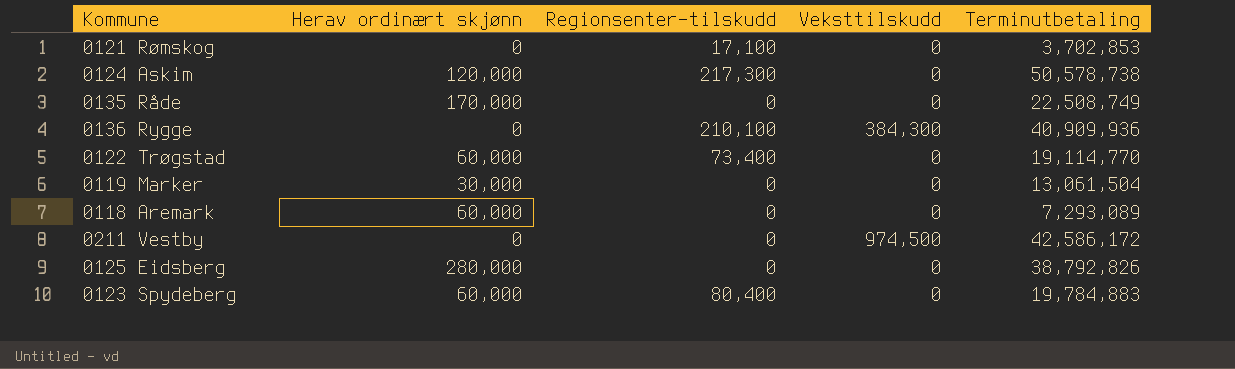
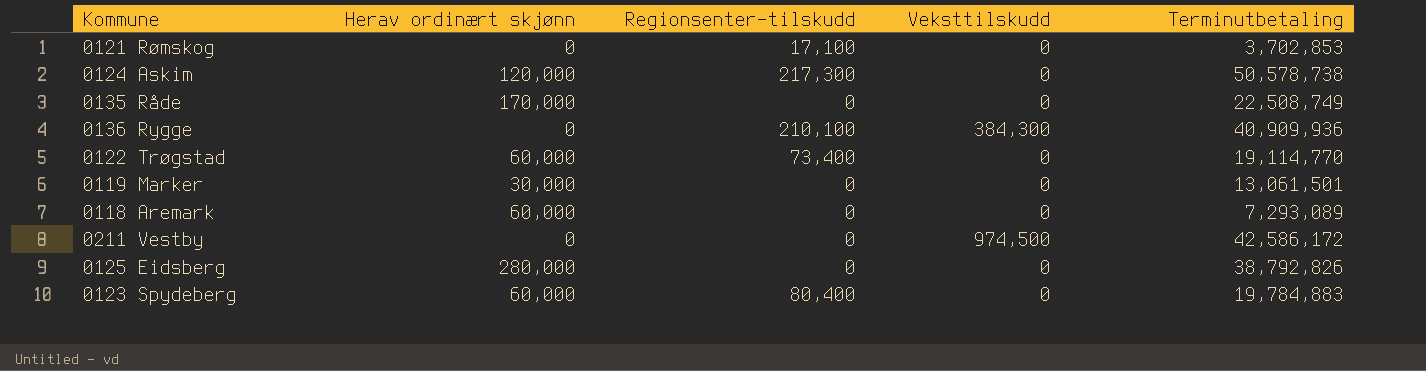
0119 Marker | Terminutbetaling: 13,061,504 -> 13,061,501

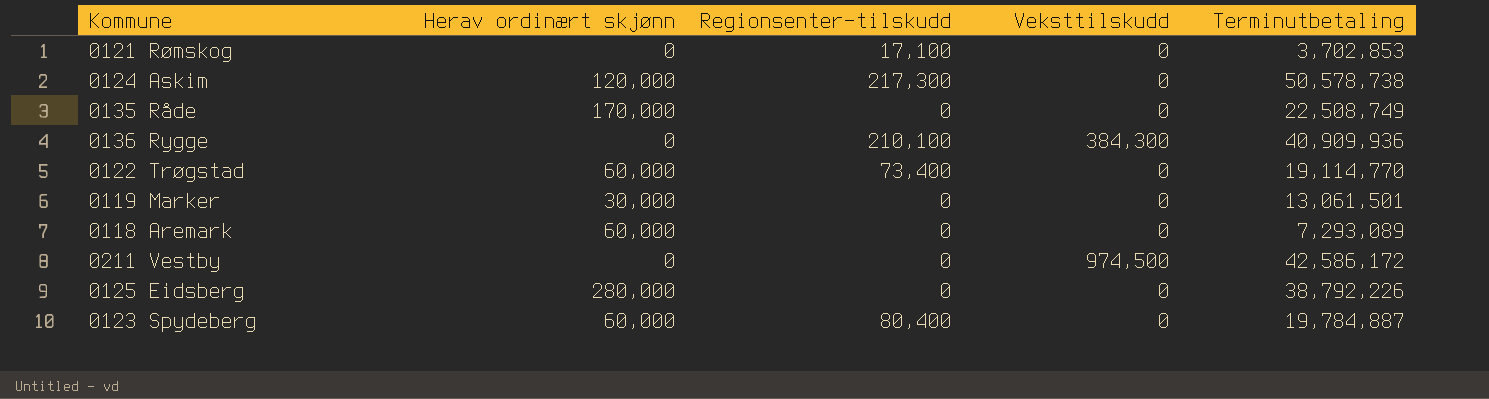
0125 Eidsberg | Terminutbetaling: 38,792,826 -> 38,792,226
0123 Spydeberg | Terminutbetaling: 19,784,883 -> 19,784,887

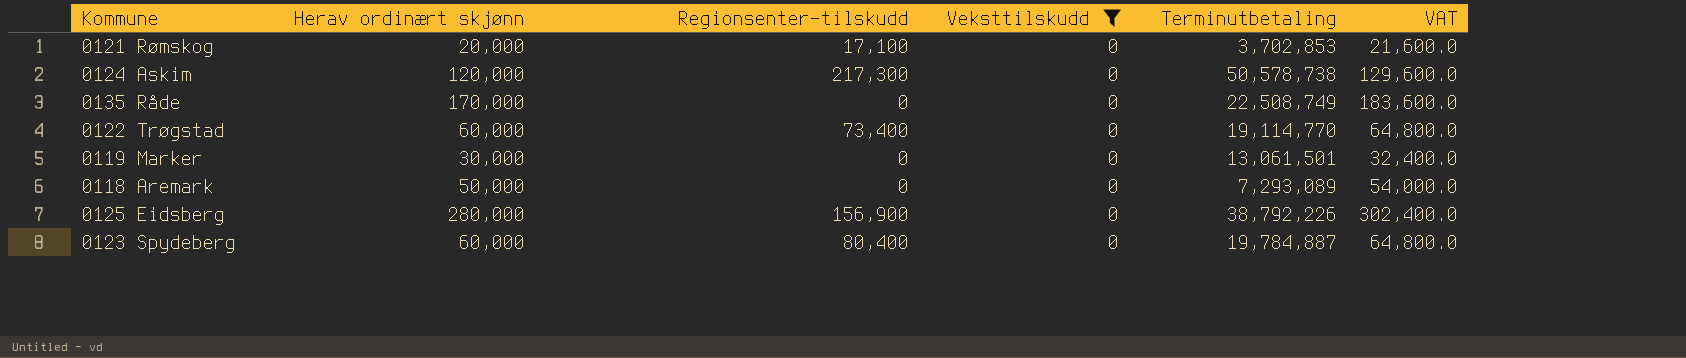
filter: none -> Veksttilskudd = 0
column VAT | formula: none -> [Herav ordinært skjønn] * 1.08
0121 Rømskog | Herav ordinært skjønn: 0 -> 20,000
0118 Aremark | Herav ordinært skjønn: 60,000 -> 50,000
0125 Eidsberg | Regionsenter-tilskudd: 0 -> 156,900

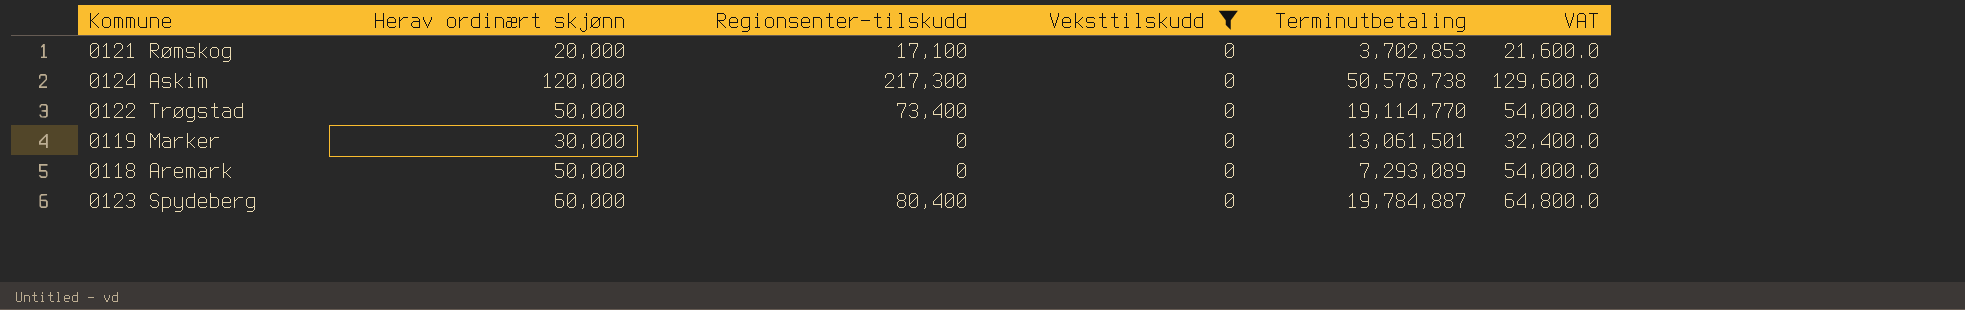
row 0135 Råde: 170,000 | 0 | 0 | 22,508,749 | 183,600.0 -> none
row 0125 Eidsberg: 280,000 | 156,900 | 0 | 38,792,226 | 302,400.0 -> none
0122 Trøgstad | Herav ordinært skjønn: 60,000 -> 50,000
0122 Trøgstad | VAT: 64,800.0 -> 54,000.0

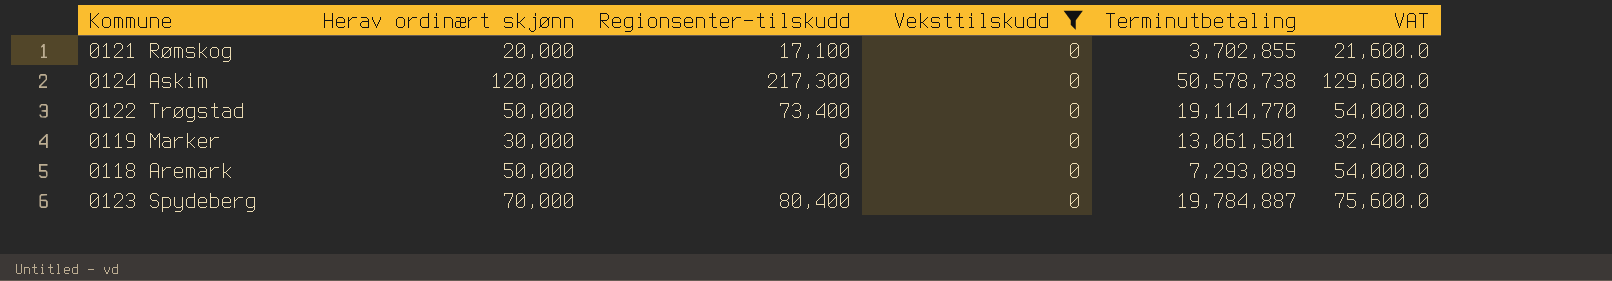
0121 Rømskog | Terminutbetaling: 3,702,853 -> 3,702,855
0123 Spydeberg | Herav ordinært skjønn: 60,000 -> 70,000
0123 Spydeberg | VAT: 64,800.0 -> 75,600.0

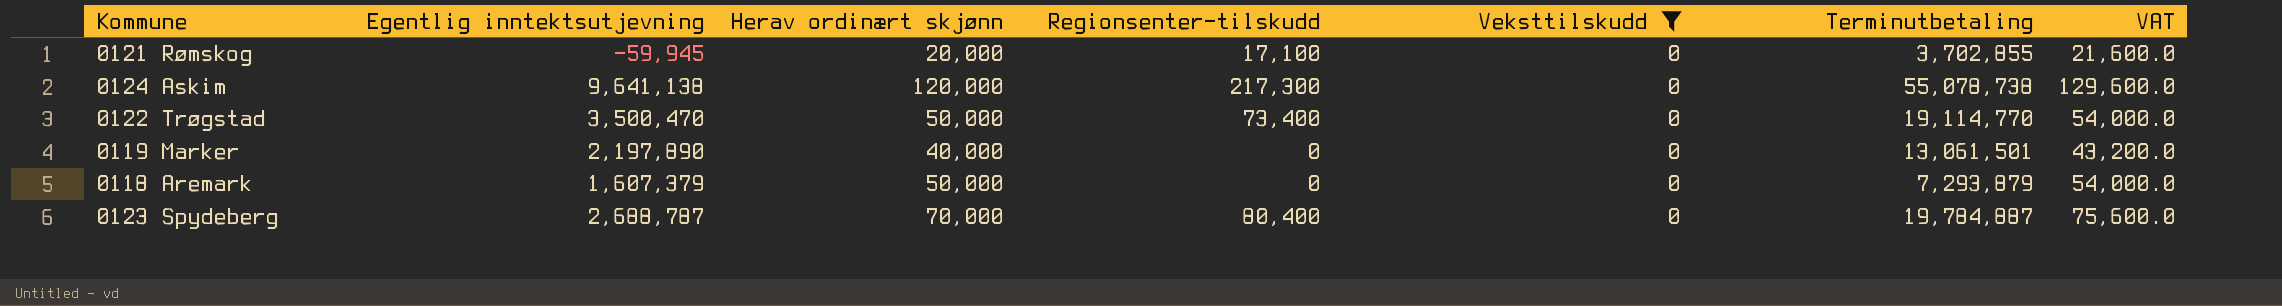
column Egentlig inntektsutjevning | position: none -> 2
0124 Askim | Terminutbetaling: 50,578,738 -> 55,078,738
0119 Marker | Herav ordinært skjønn: 30,000 -> 40,000
0119 Marker | VAT: 32,400.0 -> 43,200.0
0118 Aremark | Terminutbetaling: 7,293,089 -> 7,293,879

